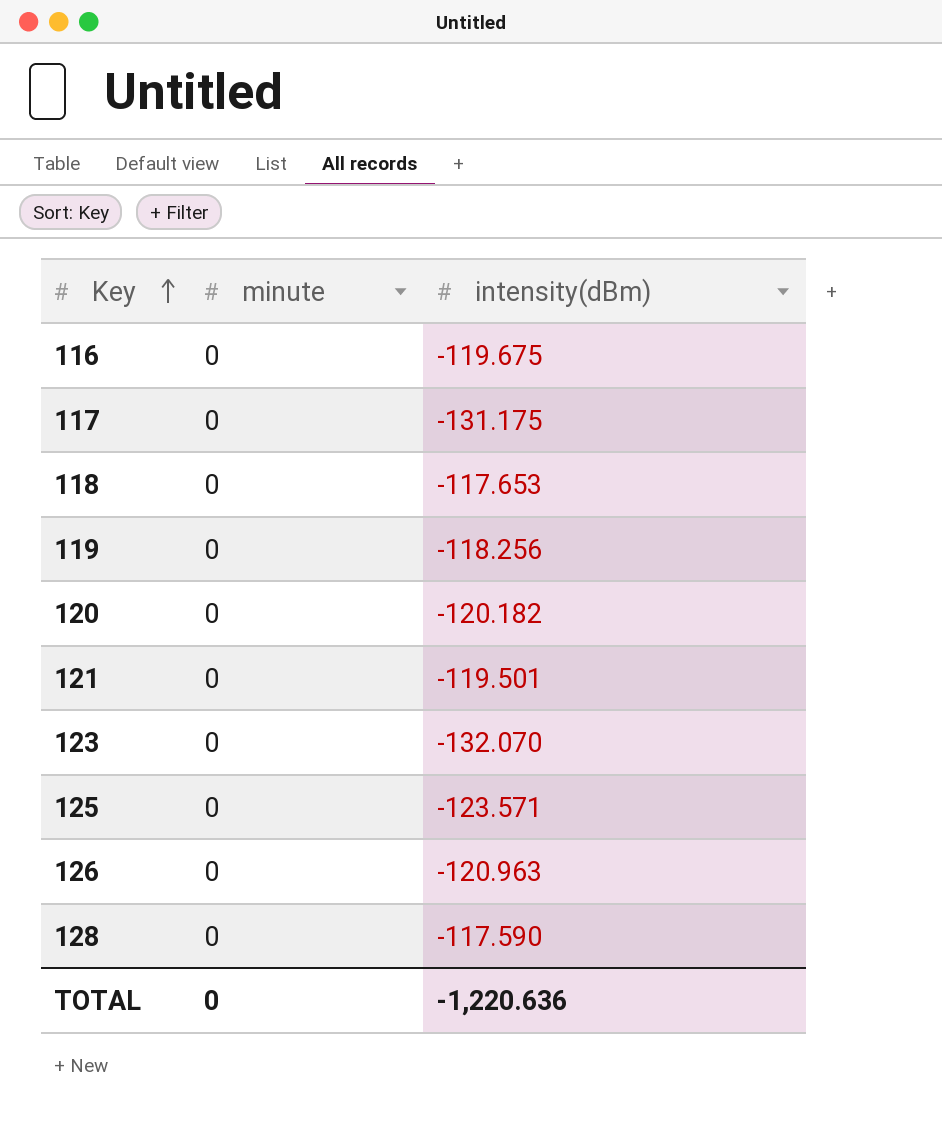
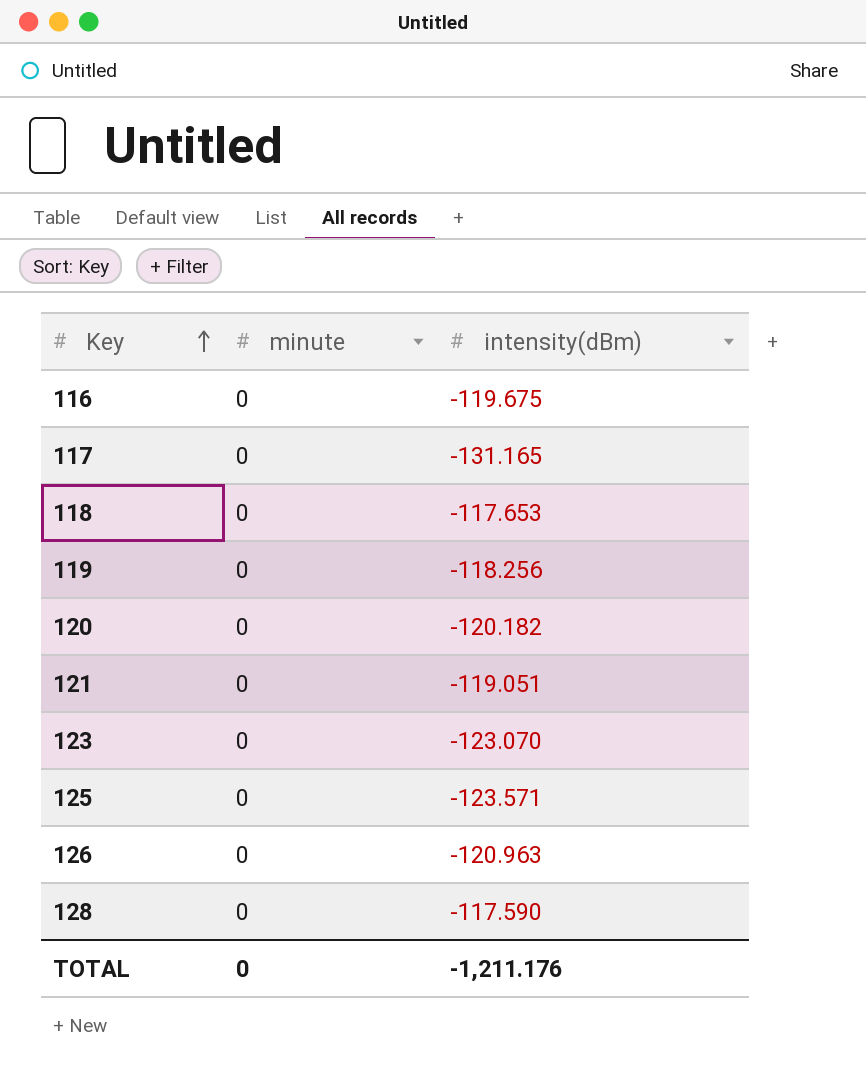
117 | intensity(dBm): -131.175 -> -131.165
121 | intensity(dBm): -119.501 -> -119.051
123 | intensity(dBm): -132.070 -> -123.070
TOTAL | intensity(dBm): -1,220.636 -> -1,211.176

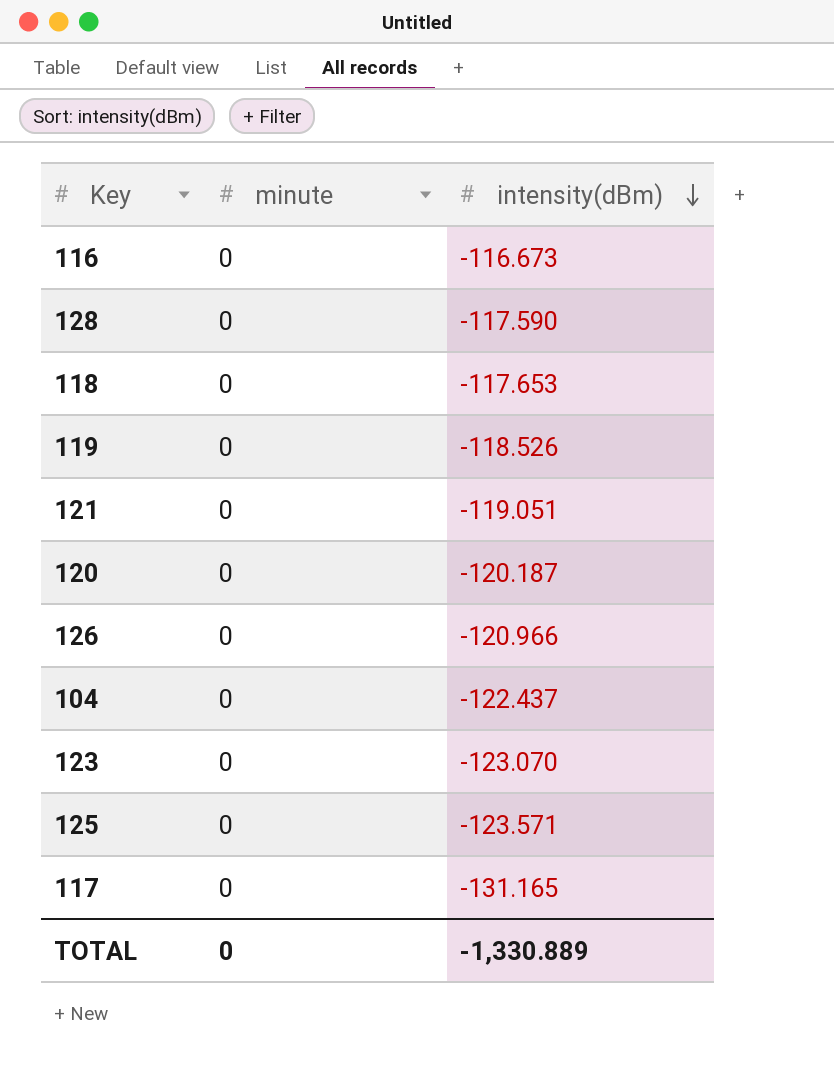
row order: Key ascending -> intensity(dBm) descending
116 | intensity(dBm): -119.675 -> -116.673
119 | intensity(dBm): -118.256 -> -118.526
120 | intensity(dBm): -120.182 -> -120.187
126 | intensity(dBm): -120.963 -> -120.966
row 104: none -> 0 | -122.437
TOTAL | intensity(dBm): -1,211.176 -> -1,330.889

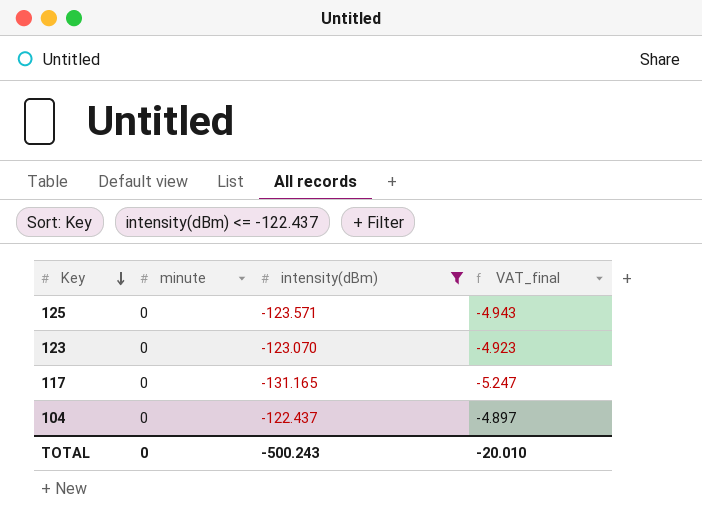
filter: none -> intensity(dBm) <= -122.437
row order: intensity(dBm) descending -> Key descending
column VAT_final | formula: none -> [intensity(dBm)] * 0.04
TOTAL | intensity(dBm): -1,330.889 -> -500.243

